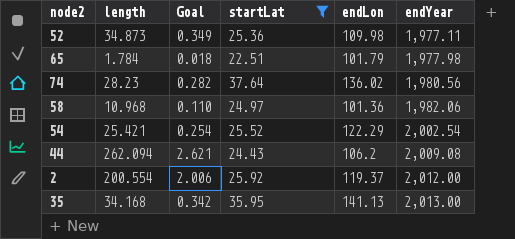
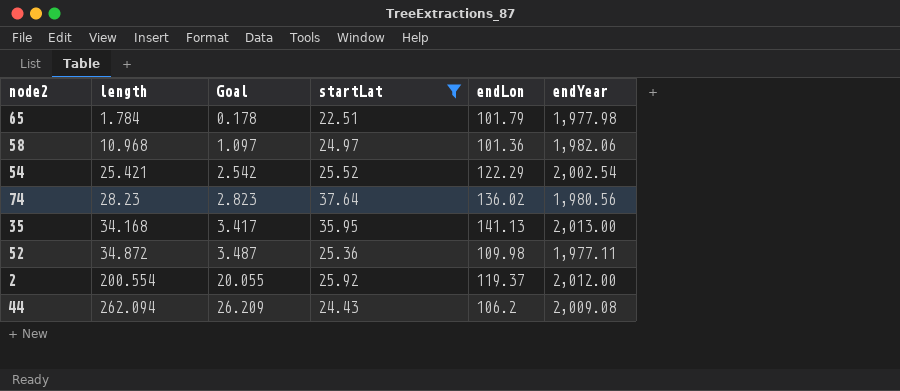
row order: endYear ascending -> length ascending
column Goal | formula: [length] * 0.01 -> [length] * 0.1
52 | length: 34.873 -> 34.872

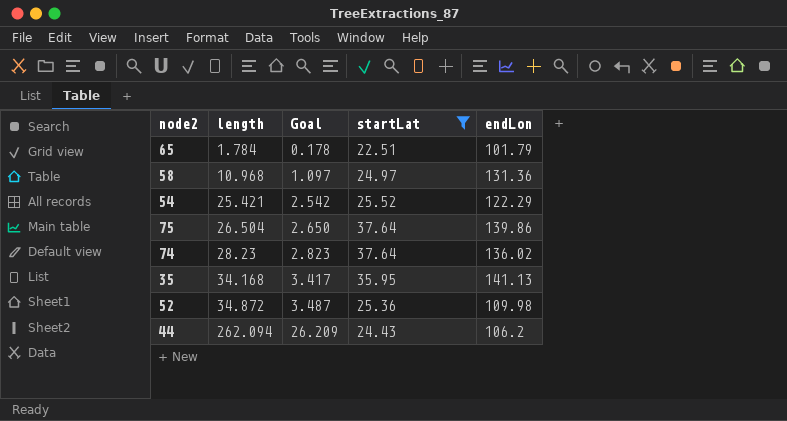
column endYear | position: 6 -> none
row 2: 200.554 | 20.055 | 25.92 | 119.37 | 2,012.00 -> none
58 | endLon: 101.36 -> 131.36
row 75: none -> 26.504 | 2.650 | 37.64 | 139.86

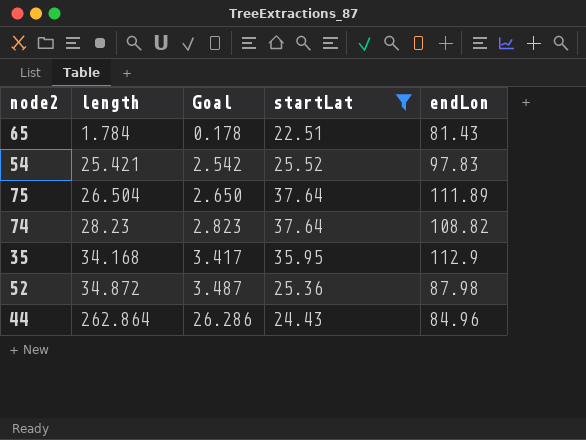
row 58: 10.968 | 1.097 | 24.97 | 131.36 -> none
65 | endLon: 101.79 -> 81.43
54 | endLon: 122.29 -> 97.83
75 | endLon: 139.86 -> 111.89
74 | endLon: 136.02 -> 108.82
35 | endLon: 141.13 -> 112.9
52 | endLon: 109.98 -> 87.98
44 | length: 262.094 -> 262.864
44 | Goal: 26.209 -> 26.286
44 | endLon: 106.2 -> 84.96

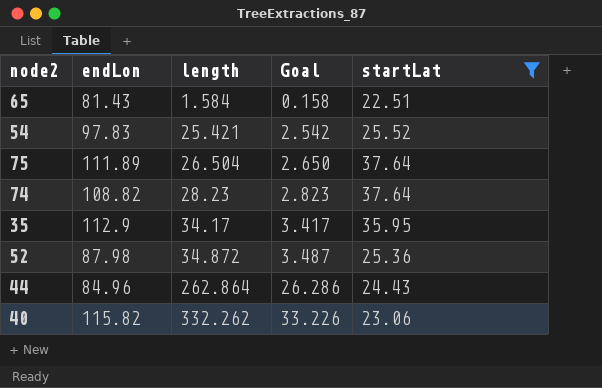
column endLon | position: 5 -> 2
65 | length: 1.784 -> 1.584
65 | Goal: 0.178 -> 0.158
35 | length: 34.168 -> 34.17
row 40: none -> 115.82 | 332.262 | 33.226 | 23.06

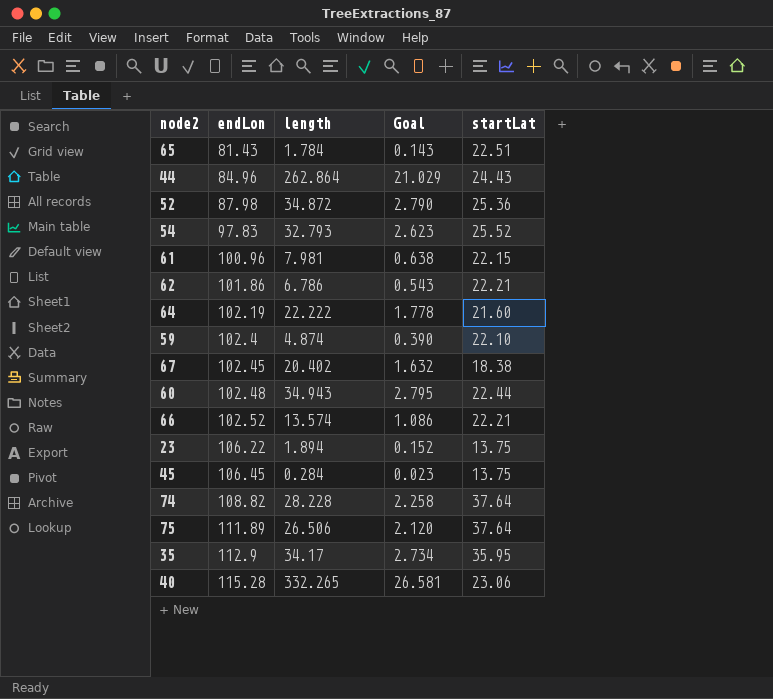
filter: startLat >= 22.51 -> none
row order: length ascending -> endLon ascending
column Goal | formula: [length] * 0.1 -> [length] * 0.08
65 | length: 1.584 -> 1.784
54 | length: 25.421 -> 32.793
74 | length: 28.23 -> 28.228
75 | length: 26.504 -> 26.506
40 | endLon: 115.82 -> 115.28
40 | length: 332.262 -> 332.265

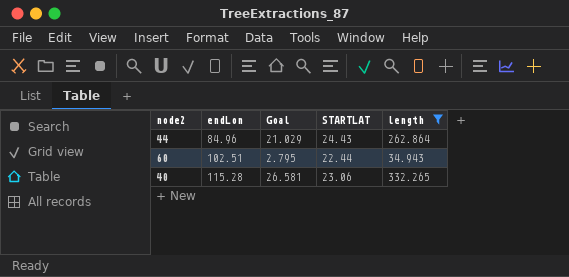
filter: none -> length >= 34.943
column name: startLat -> STARTLAT
column length | position: 3 -> 5
60 | endLon: 102.48 -> 102.51

